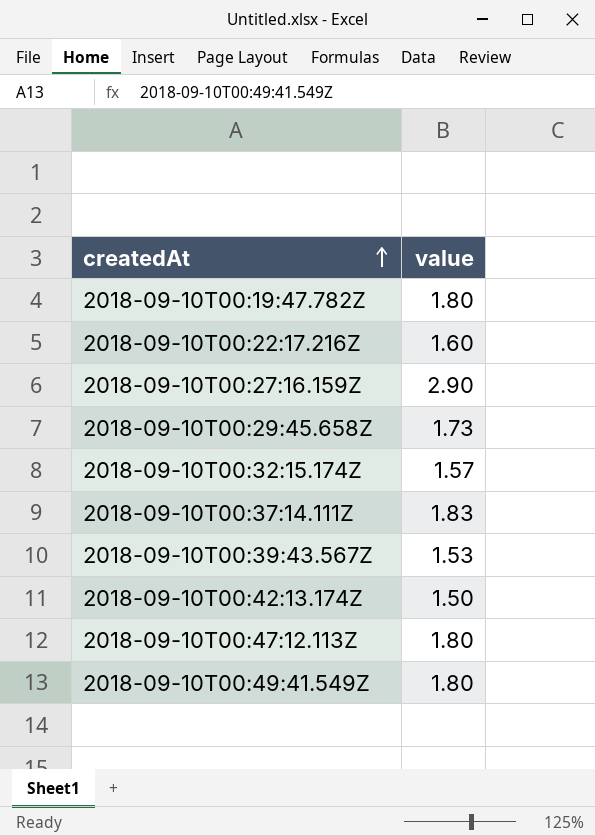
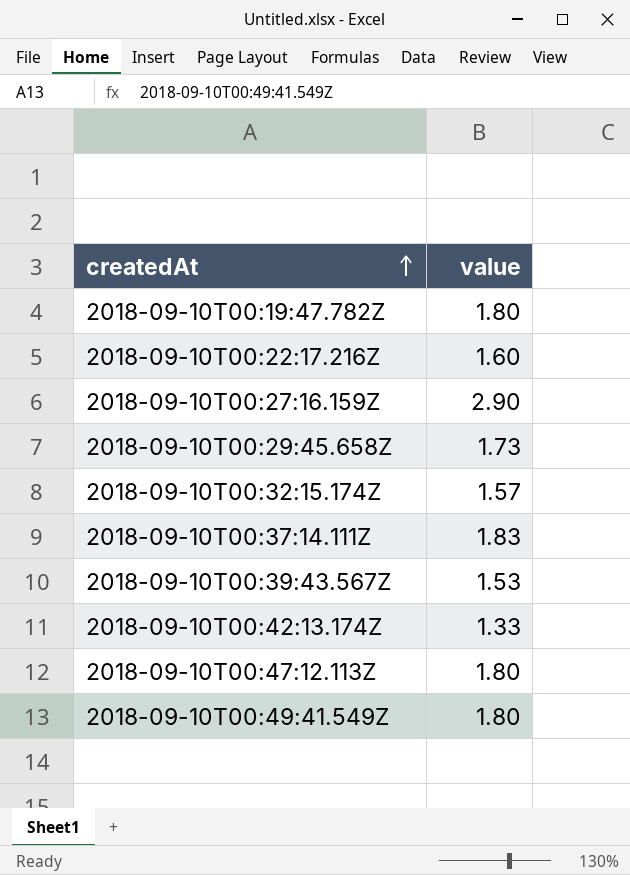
2018-09-10T00:42:13.174Z | value: 1.50 -> 1.33

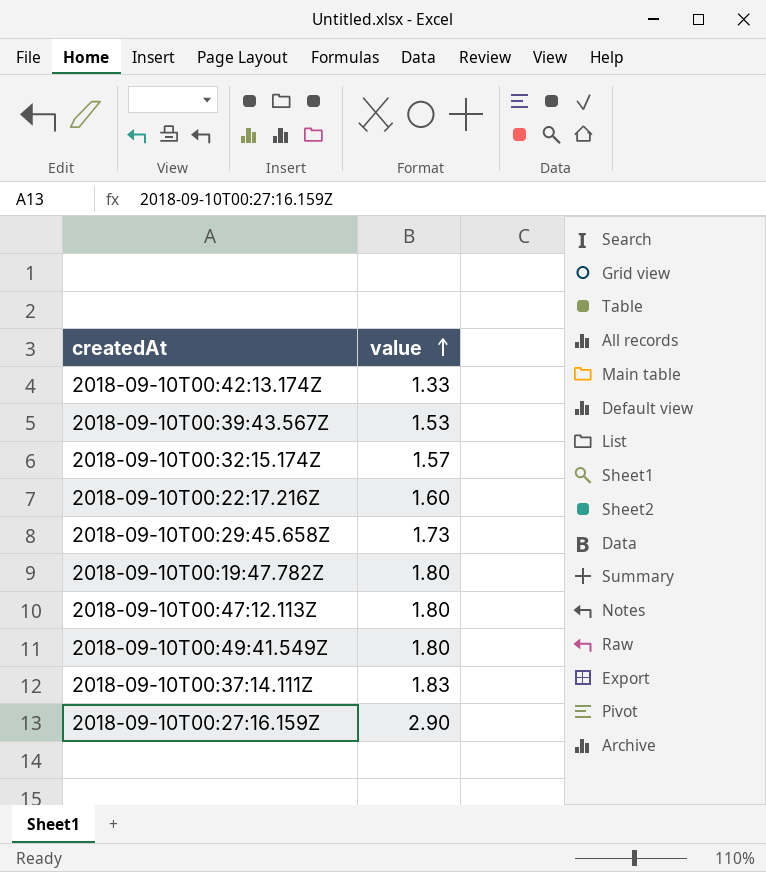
row order: createdAt ascending -> value ascending

